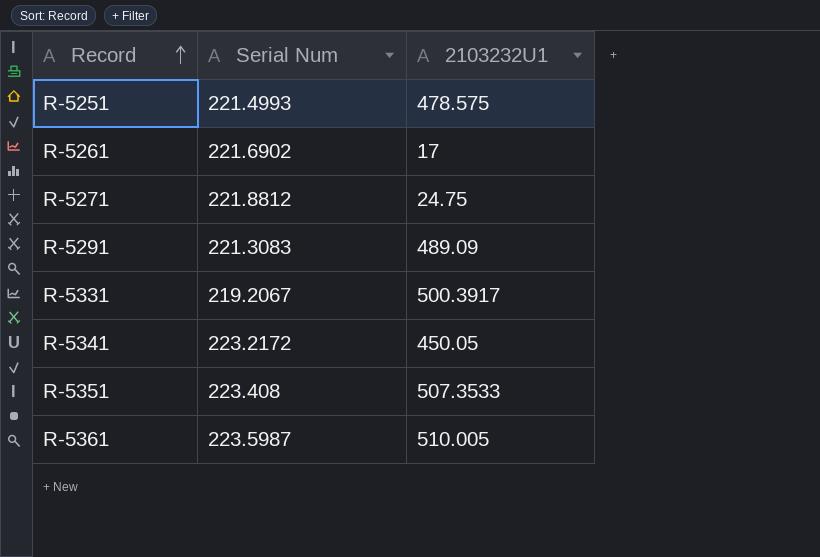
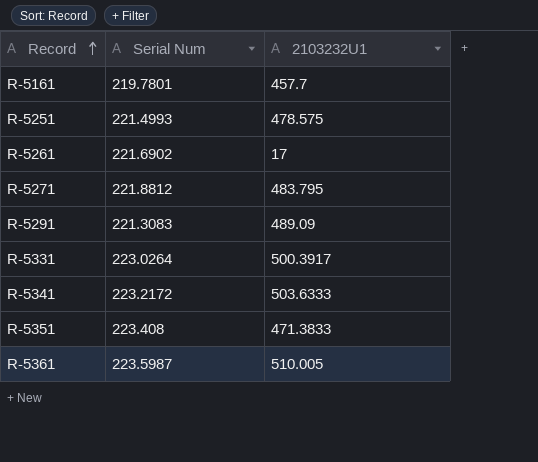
row R-5161: none -> 219.7801 | 457.7
R-5271 | 2103232U1: 24.75 -> 483.795
R-5331 | Serial Num: 219.2067 -> 223.0264
R-5341 | 2103232U1: 450.05 -> 503.6333
R-5351 | 2103232U1: 507.3533 -> 471.3833

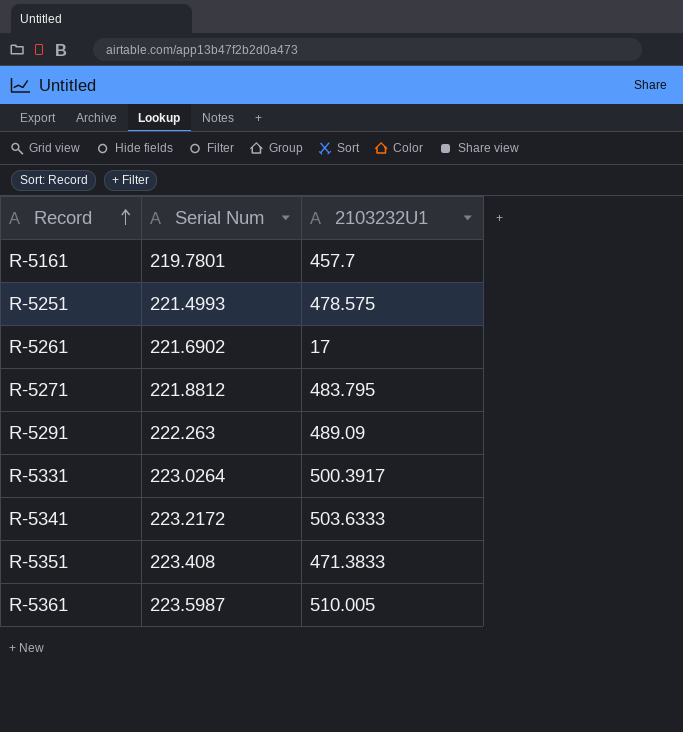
R-5291 | Serial Num: 221.3083 -> 222.263

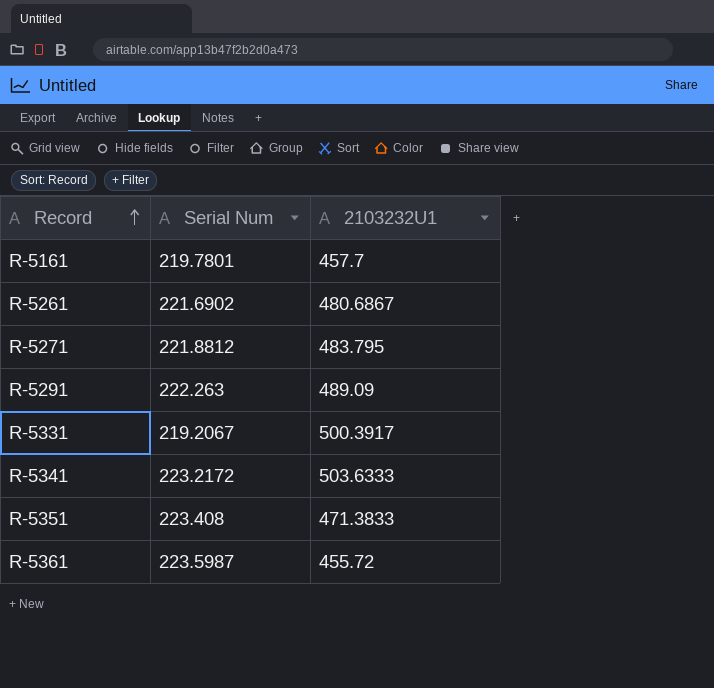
row R-5251: 221.4993 | 478.575 -> none
R-5261 | 2103232U1: 17 -> 480.6867
R-5331 | Serial Num: 223.0264 -> 219.2067
R-5361 | 2103232U1: 510.005 -> 455.72

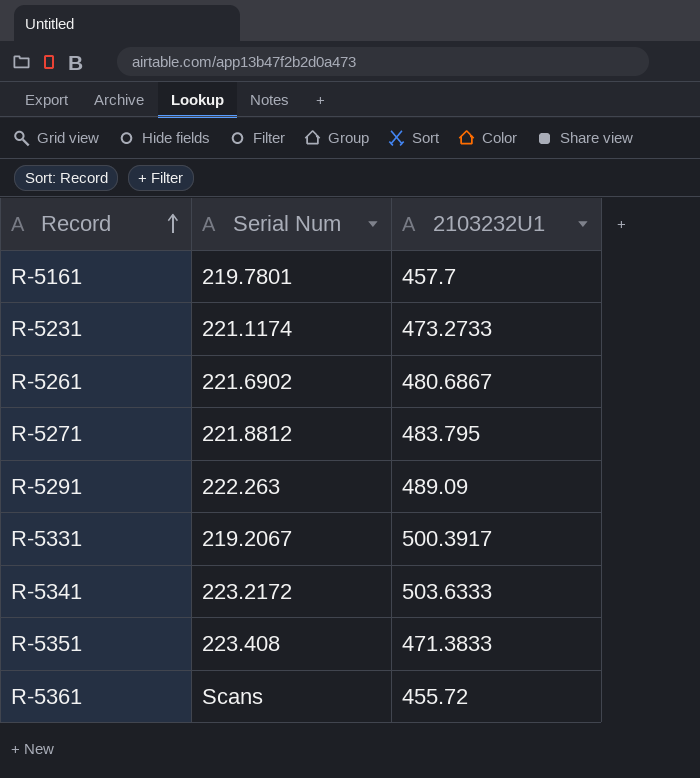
row R-5231: none -> 221.1174 | 473.2733
R-5361 | Serial Num: 223.5987 -> Scans

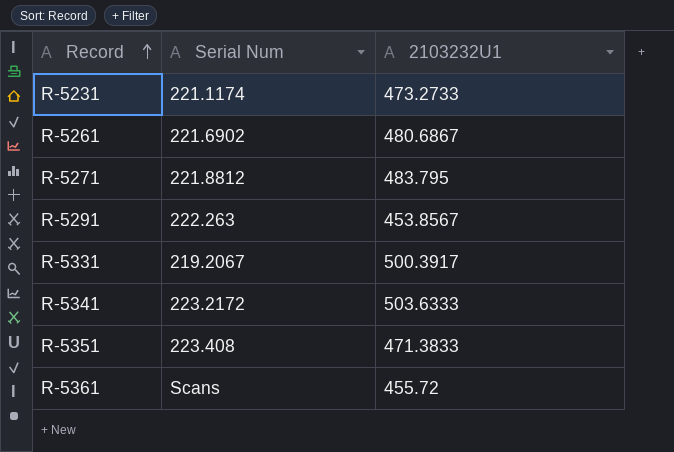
row R-5161: 219.7801 | 457.7 -> none
R-5291 | 2103232U1: 489.09 -> 453.8567

